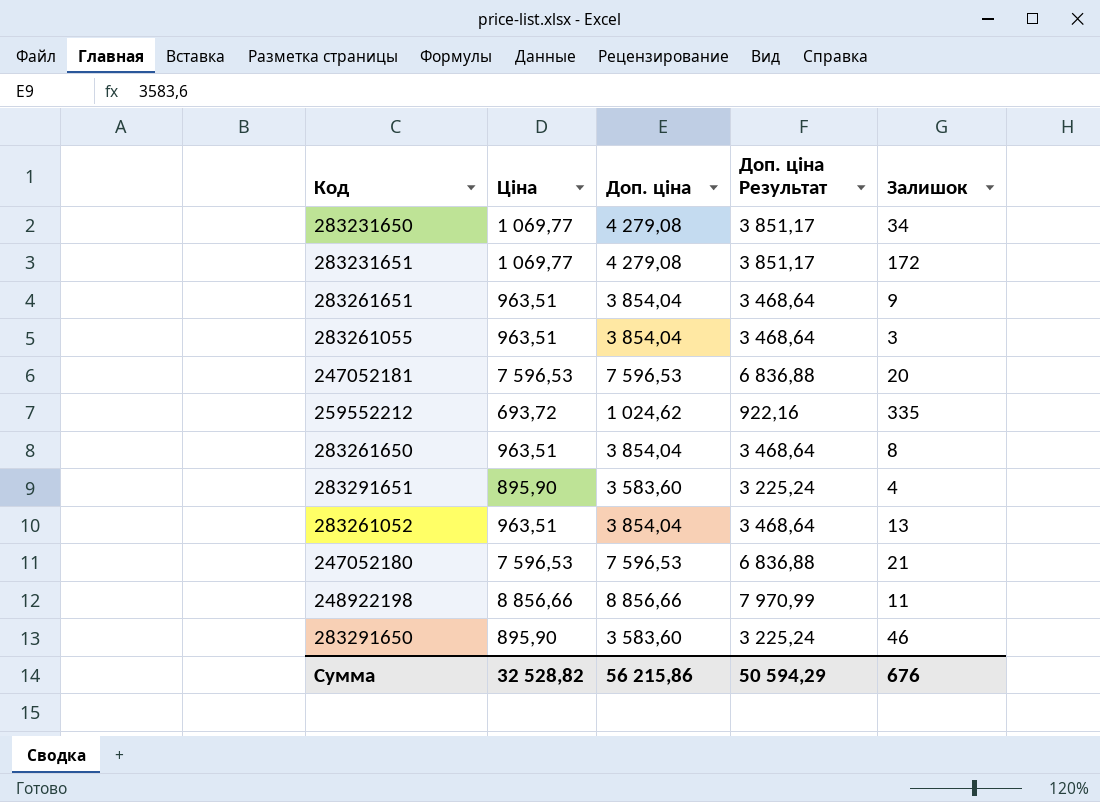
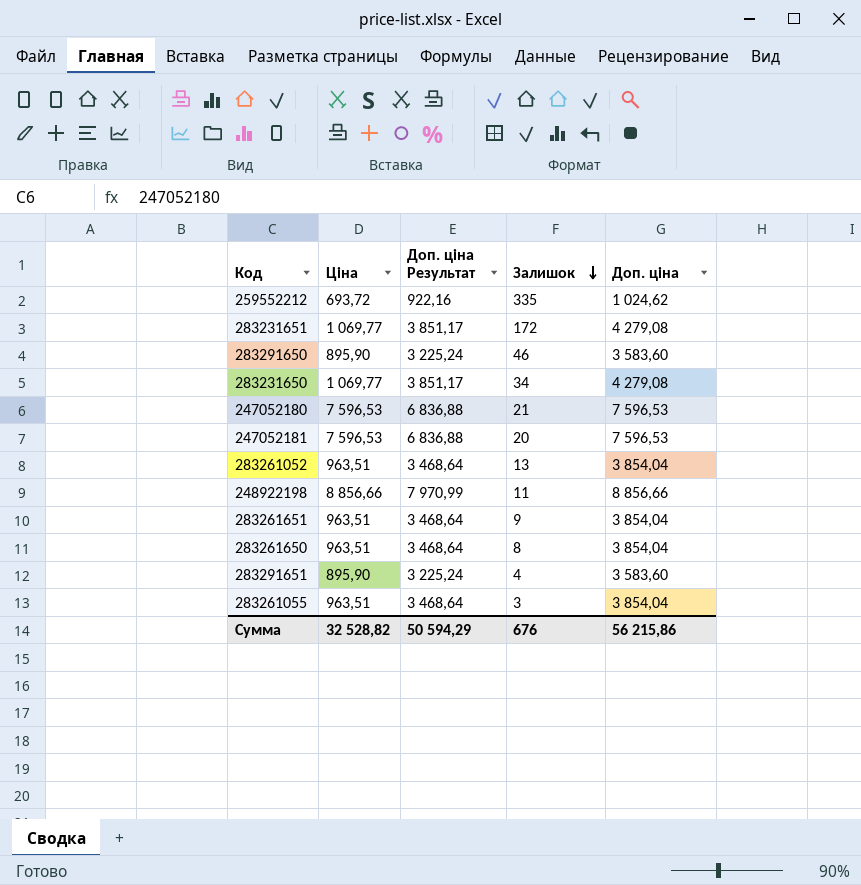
row order: none -> Залишок descending
column Доп. ціна | position: 3 -> 5

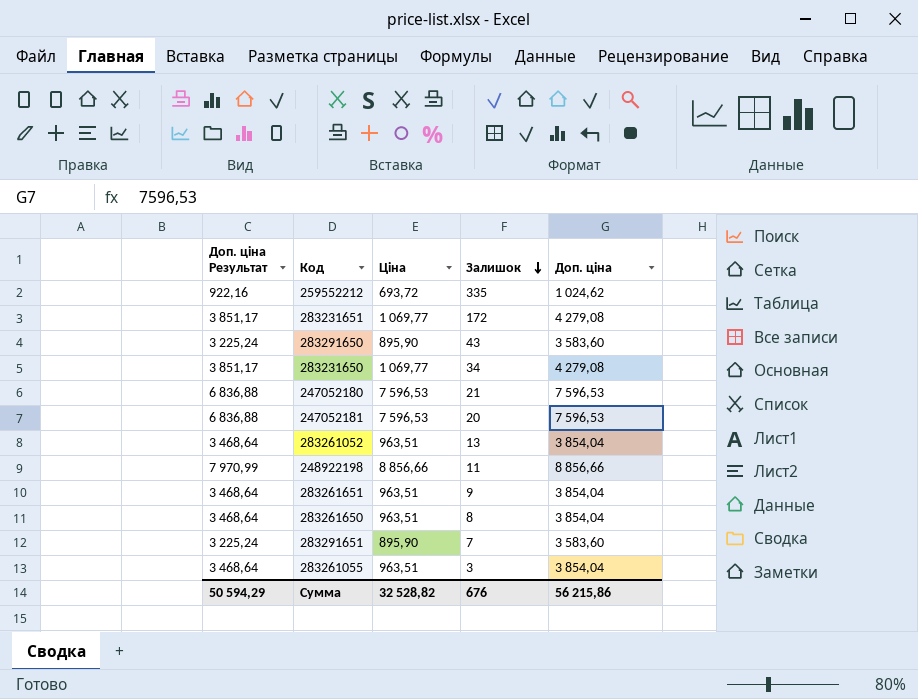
column Доп. ціна Результат | position: 3 -> 1
283291650 | Залишок: 46 -> 43
283291651 | Залишок: 4 -> 7

